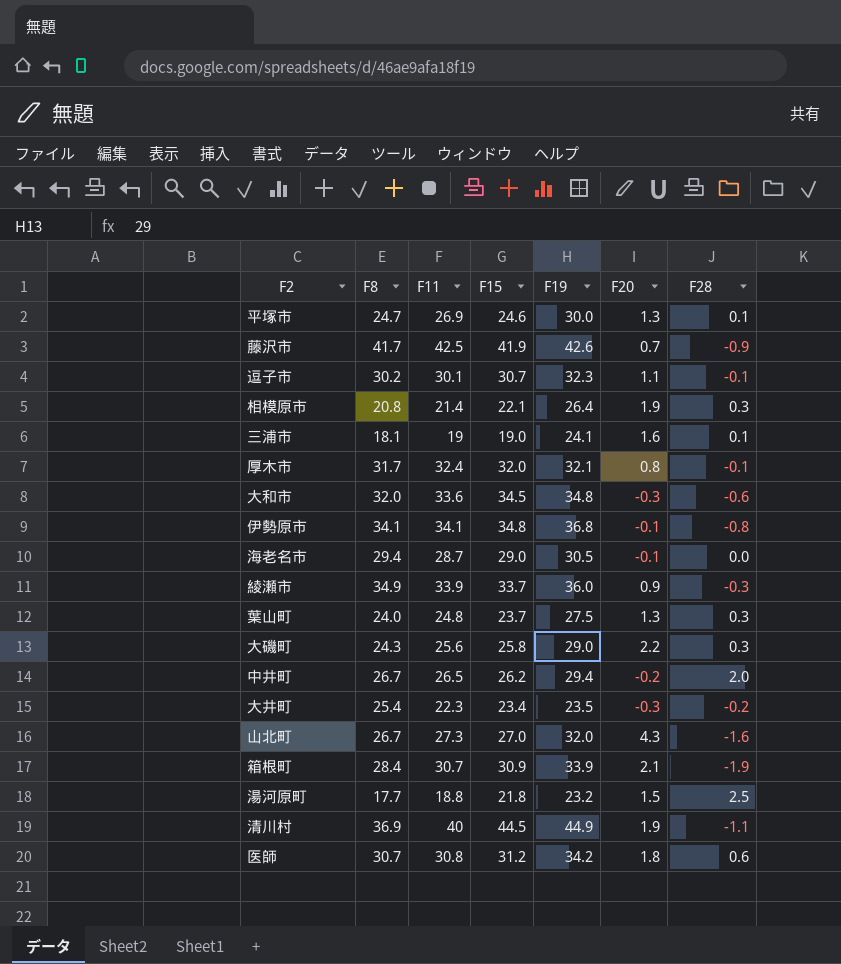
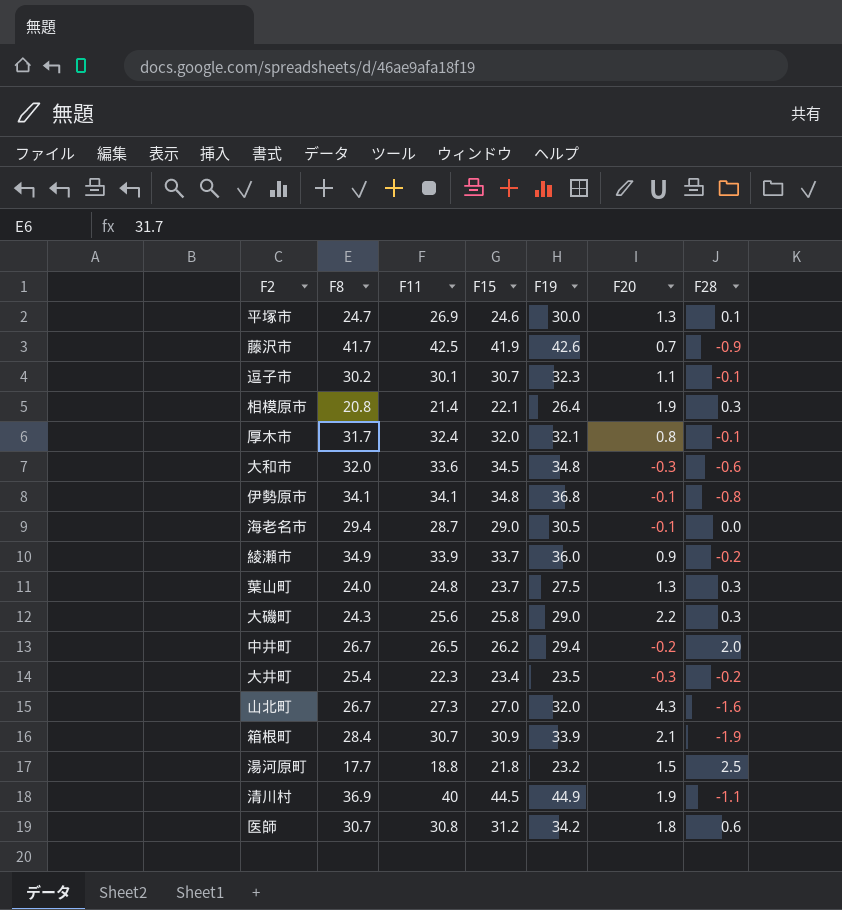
row 三浦市: 18.1 | 19 | 19.0 | 24.1 | 1.6 | 0.1 -> none
綾瀬市 | F28: -0.3 -> -0.2

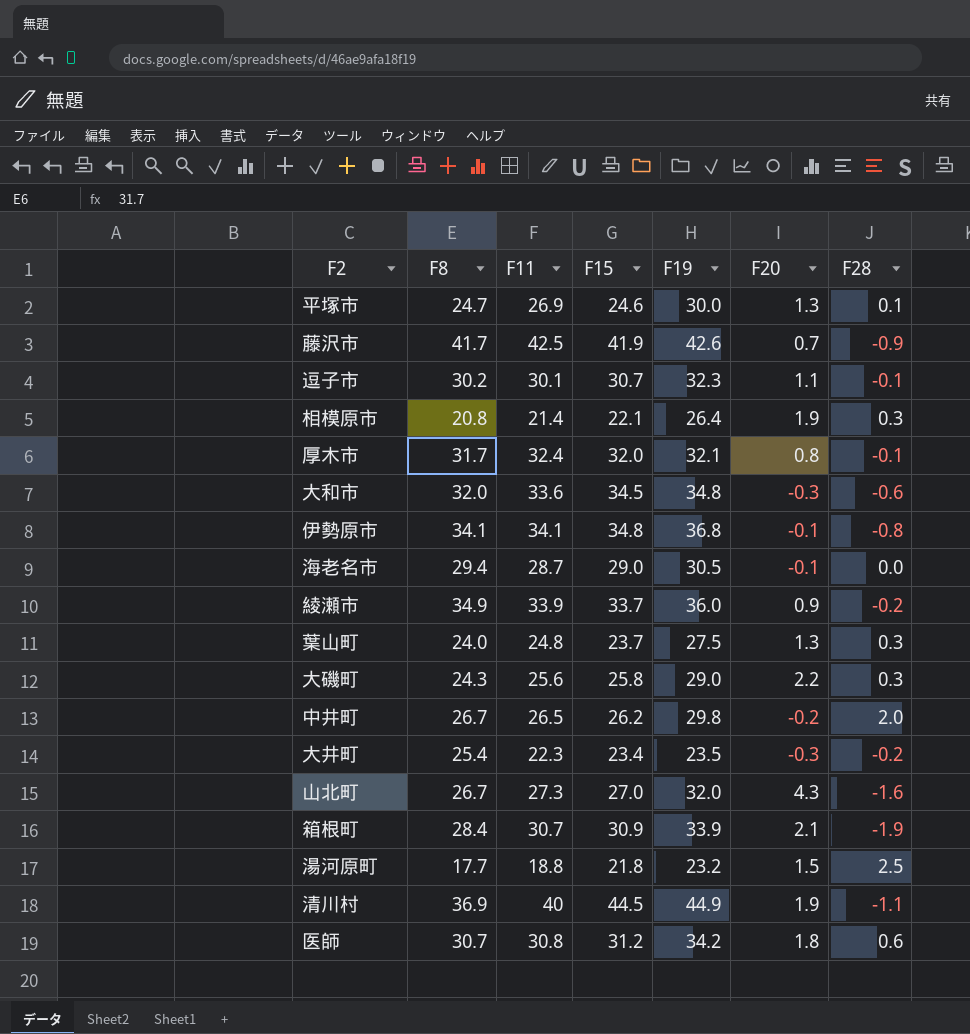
中井町 | F19: 29.4 -> 29.8

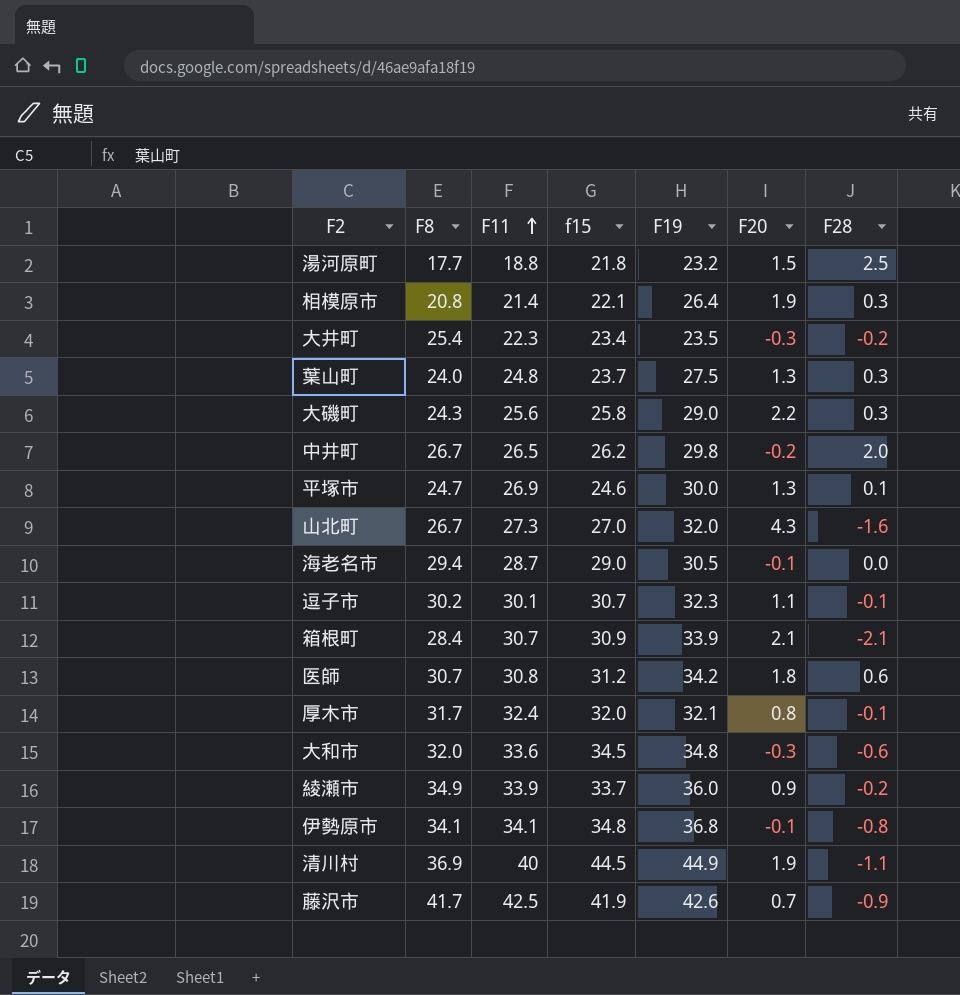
row order: none -> F11 ascending
column name: F15 -> f15
箱根町 | F28: -1.9 -> -2.1

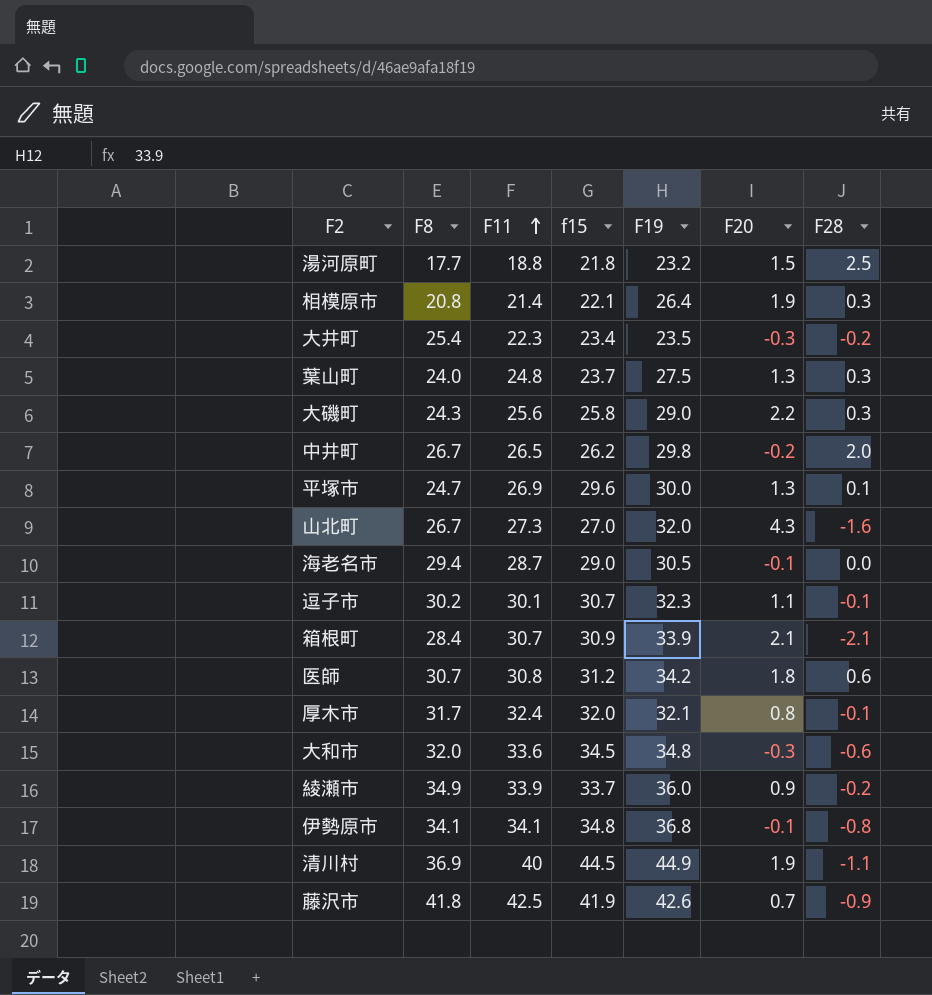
平塚市 | f15: 24.6 -> 29.6
藤沢市 | F8: 41.7 -> 41.8

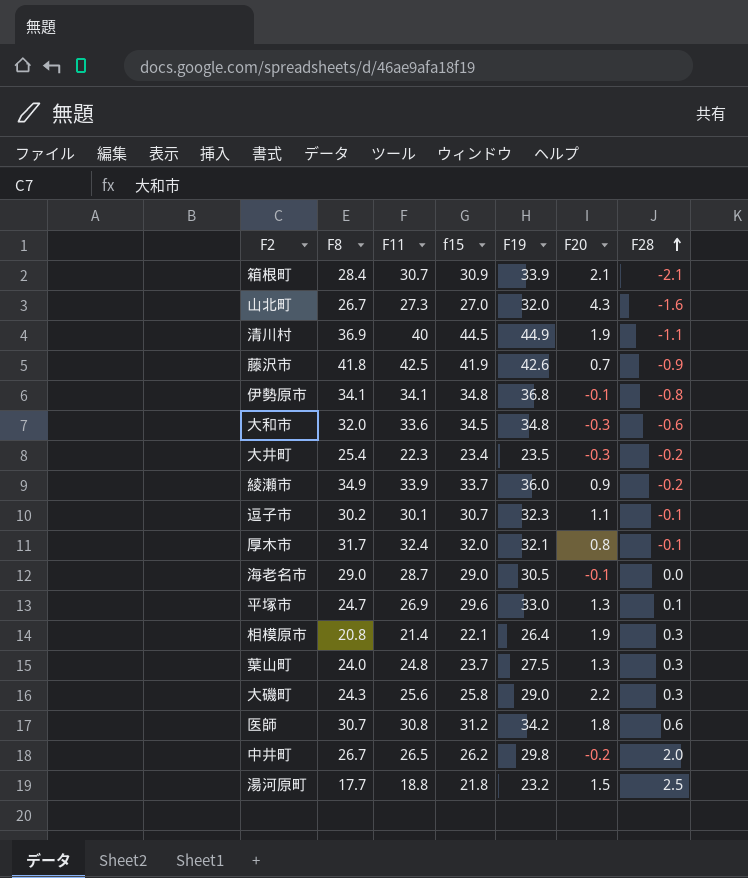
row order: F11 ascending -> F28 ascending
海老名市 | F8: 29.4 -> 29.0
平塚市 | F19: 30.0 -> 33.0

